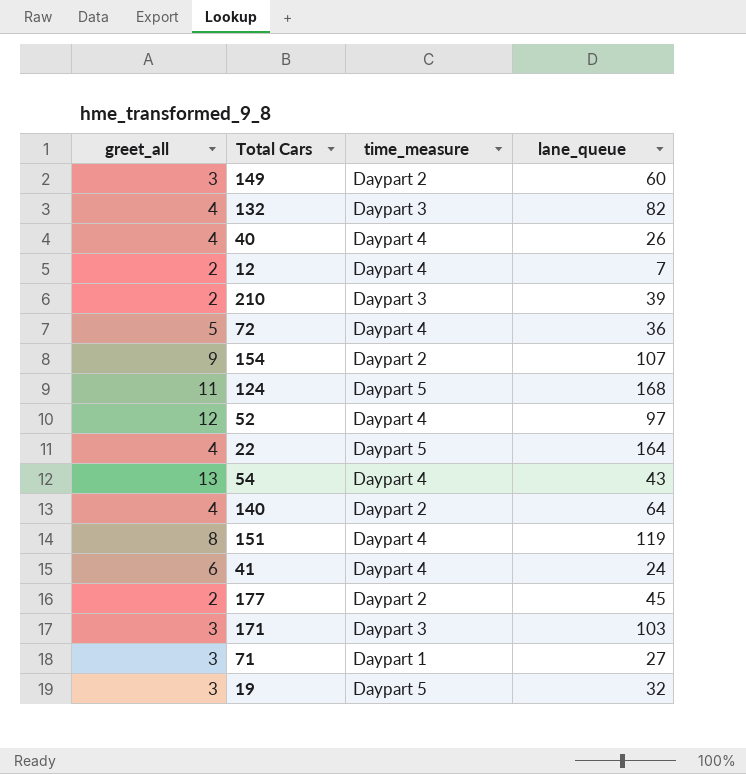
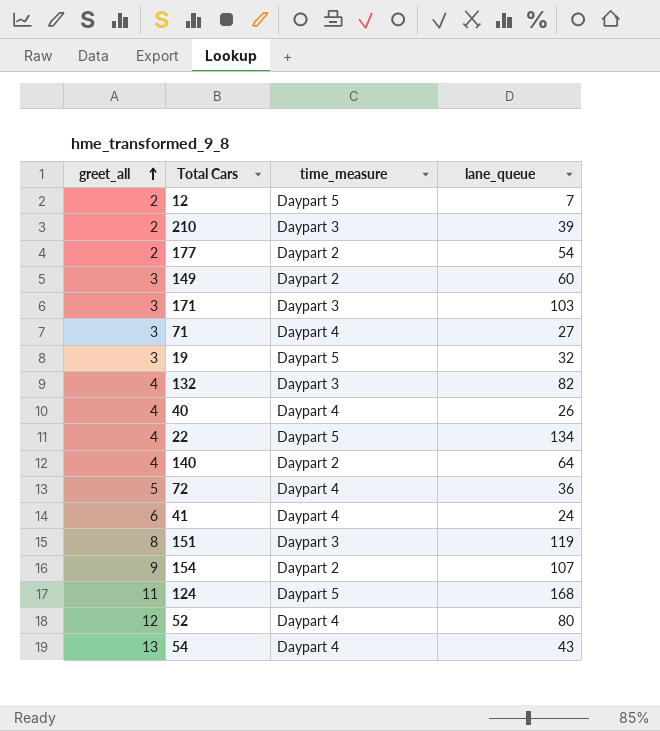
row order: none -> greet_all ascending
12 | time_measure: Daypart 4 -> Daypart 5
177 | lane_queue: 45 -> 54
71 | time_measure: Daypart 1 -> Daypart 4
22 | lane_queue: 164 -> 134
151 | time_measure: Daypart 4 -> Daypart 3
52 | lane_queue: 97 -> 80

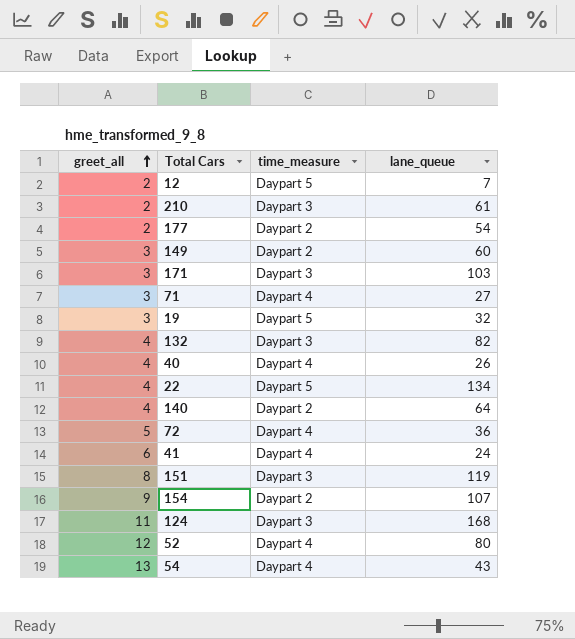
210 | lane_queue: 39 -> 61
124 | time_measure: Daypart 5 -> Daypart 3

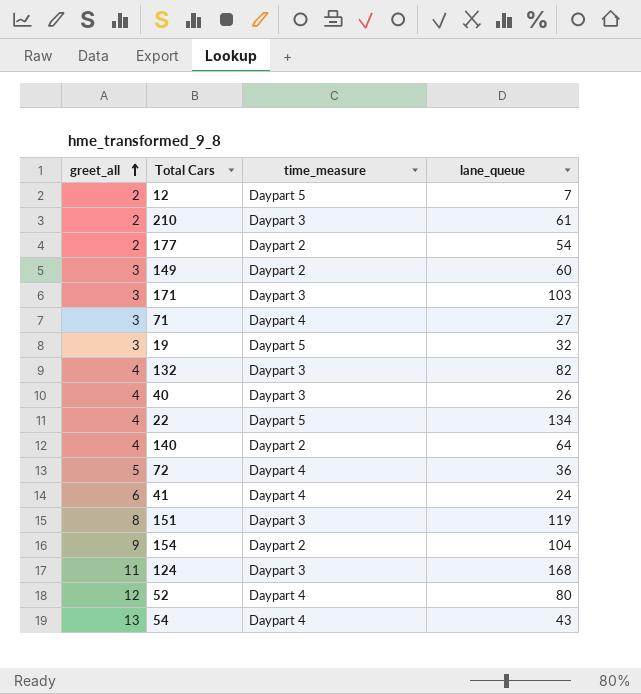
40 | time_measure: Daypart 4 -> Daypart 3
154 | lane_queue: 107 -> 104

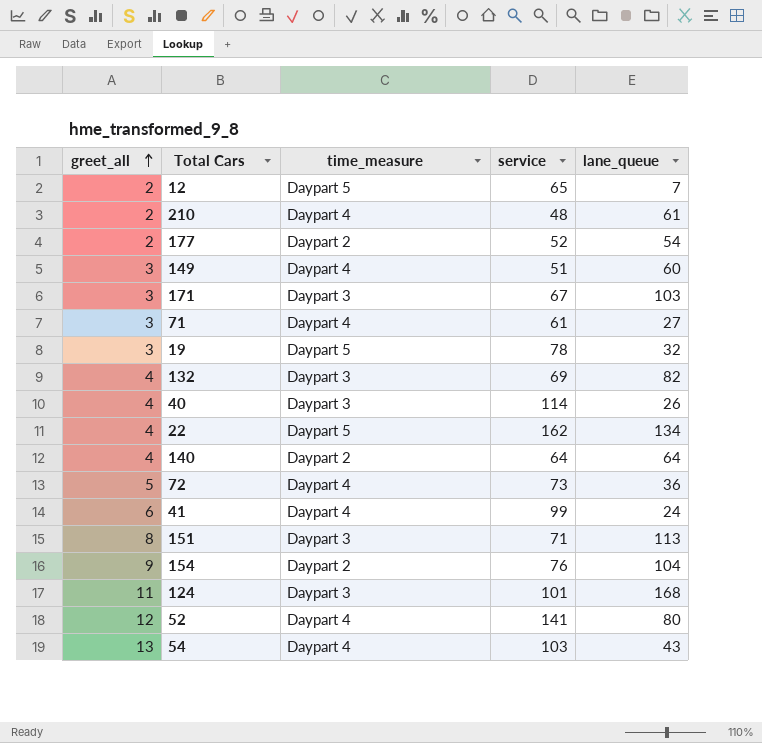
column service | position: none -> 4
210 | time_measure: Daypart 3 -> Daypart 4
149 | time_measure: Daypart 2 -> Daypart 4
151 | lane_queue: 119 -> 113

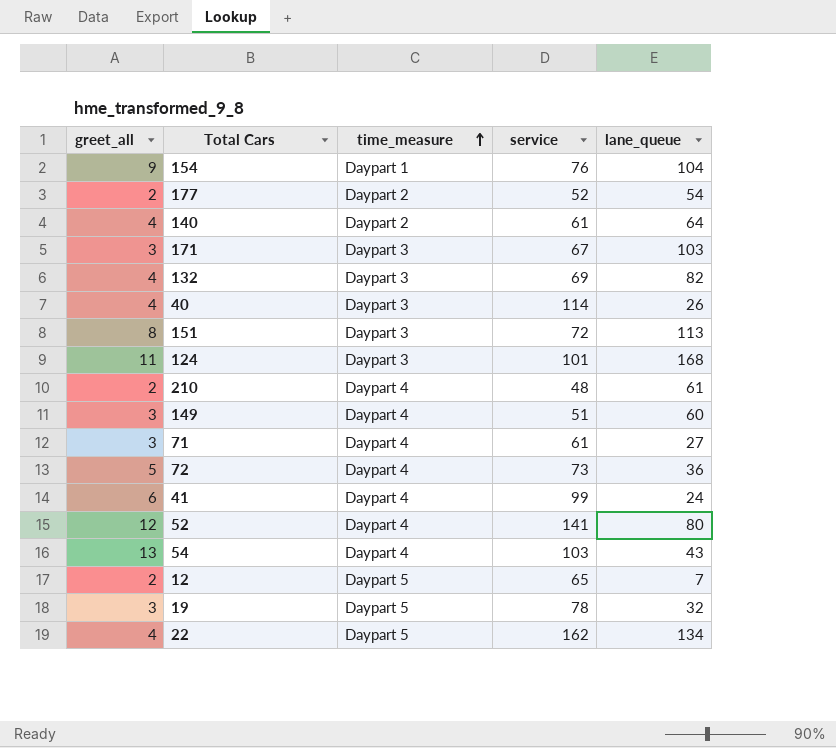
row order: greet_all ascending -> time_measure ascending
154 | time_measure: Daypart 2 -> Daypart 1
140 | service: 64 -> 61
151 | service: 71 -> 72

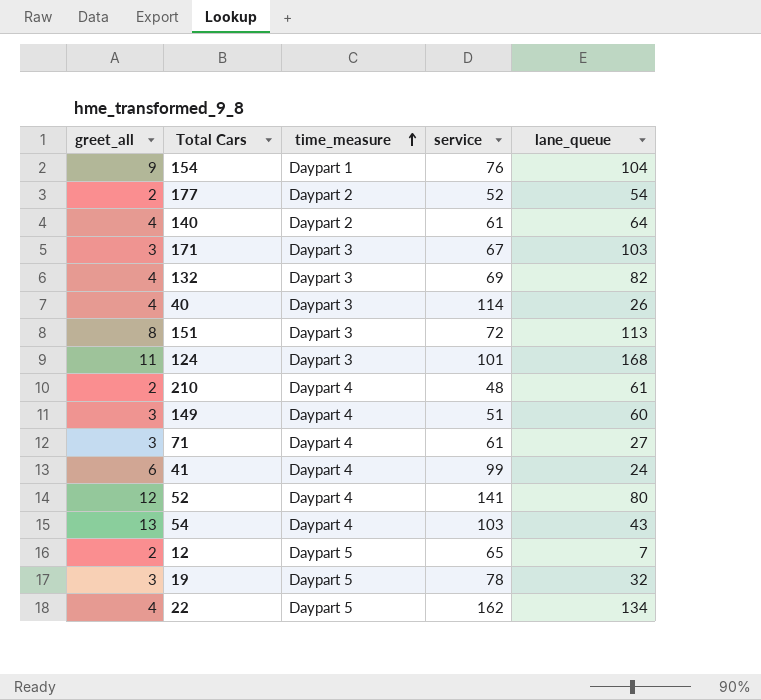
row 72: 5 | Daypart 4 | 73 | 36 -> none

